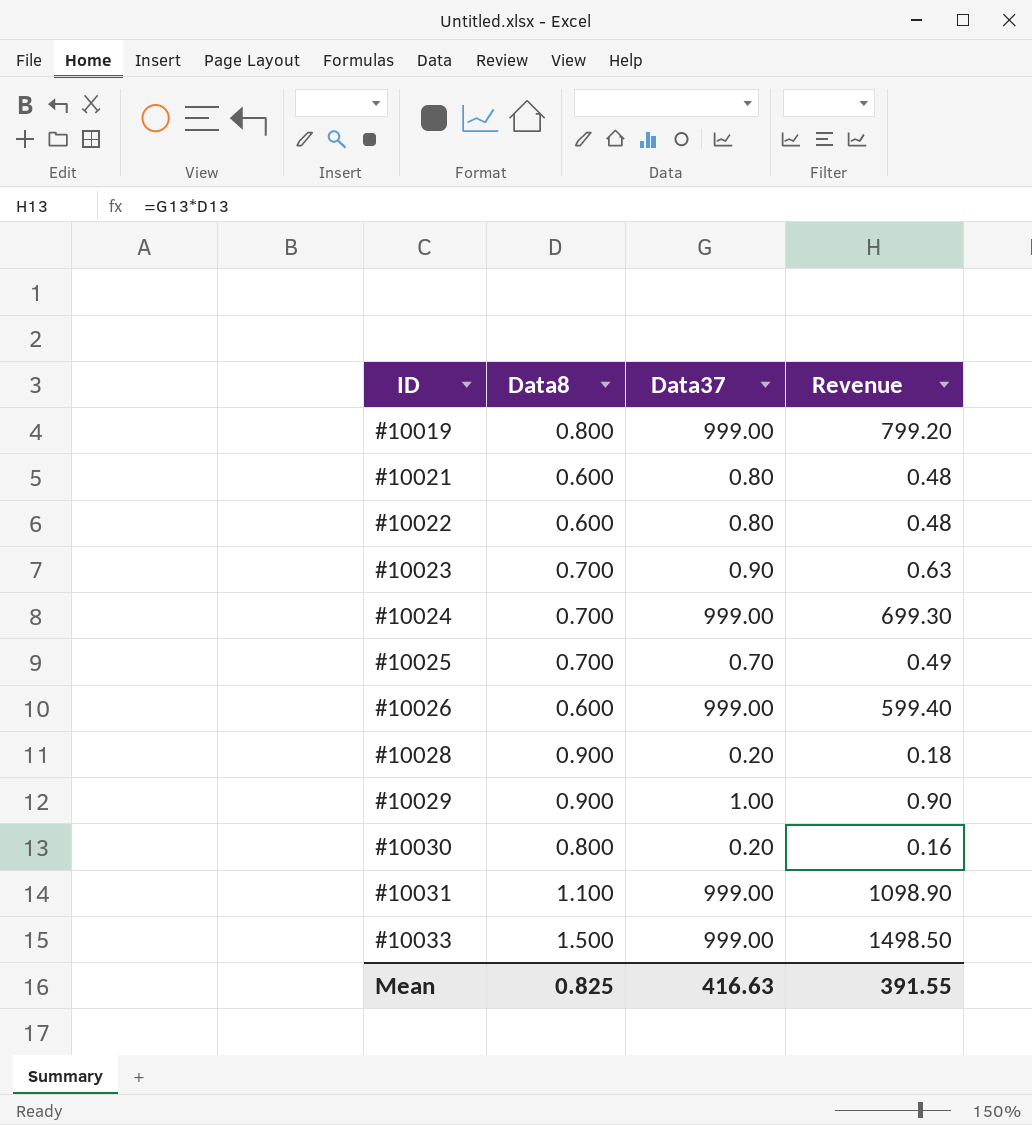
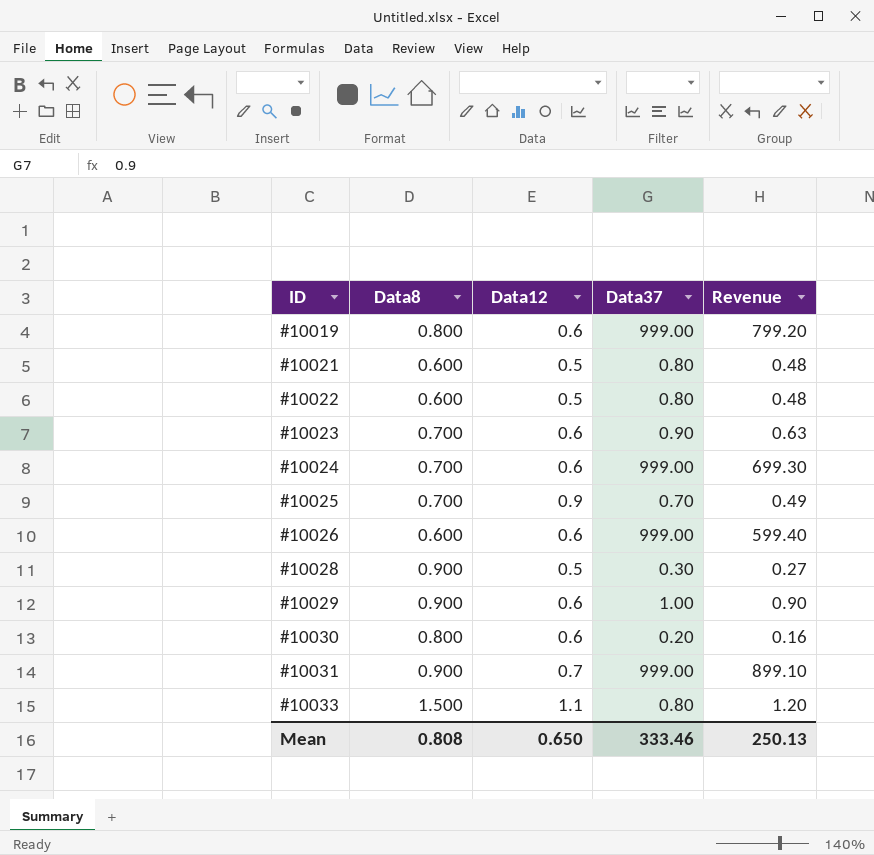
column Data12 | position: none -> 3
#10028 | Data37: 0.20 -> 0.30
#10028 | Revenue: 0.18 -> 0.27
#10031 | Data8: 1.100 -> 0.900
#10031 | Revenue: 1098.90 -> 899.10
#10033 | Data37: 999.00 -> 0.80
#10033 | Revenue: 1498.50 -> 1.20
Mean | Data8: 0.825 -> 0.808
Mean | Data37: 416.63 -> 333.46
Mean | Revenue: 391.55 -> 250.13

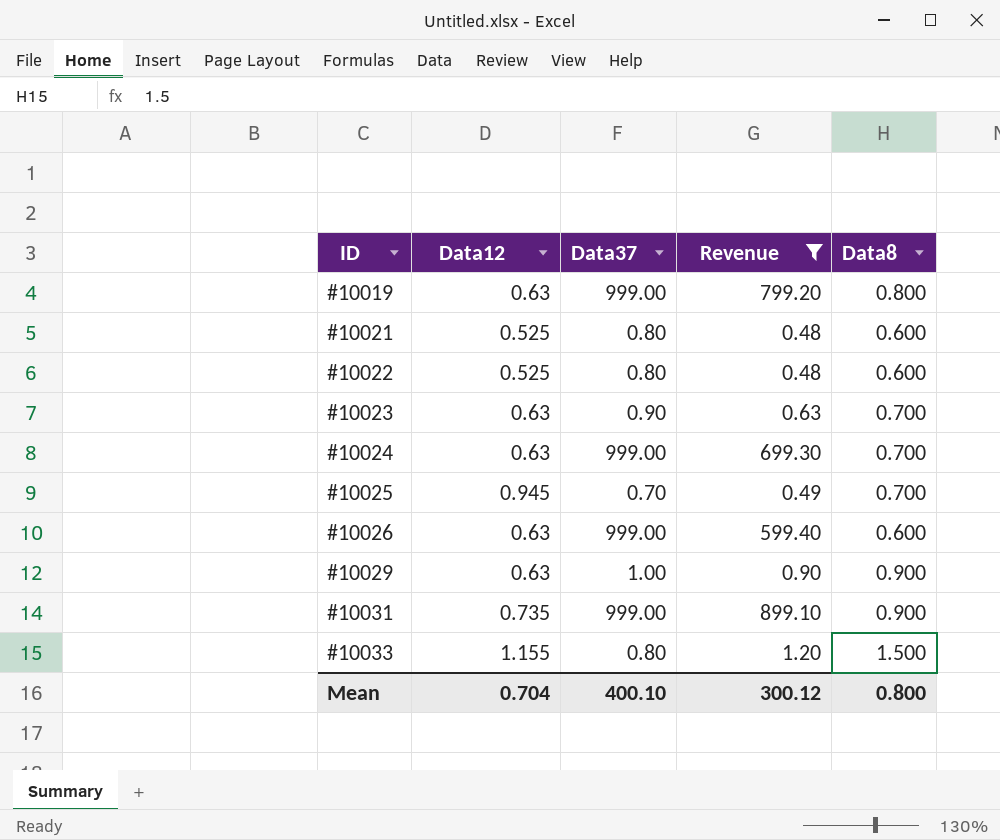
filter: none -> Revenue >= 0.48
column Data8 | position: 2 -> 5
#10019 | Data12: 0.6 -> 0.63
#10021 | Data12: 0.5 -> 0.525
#10022 | Data12: 0.5 -> 0.525
#10023 | Data12: 0.6 -> 0.63
#10024 | Data12: 0.6 -> 0.63
#10025 | Data12: 0.9 -> 0.945
#10026 | Data12: 0.6 -> 0.63
#10029 | Data12: 0.6 -> 0.63
#10031 | Data12: 0.7 -> 0.735
#10033 | Data12: 1.1 -> 1.155
Mean | Data12: 0.650 -> 0.704
Mean | Data37: 333.46 -> 400.10
Mean | Revenue: 250.13 -> 300.12
Mean | Data8: 0.808 -> 0.800

